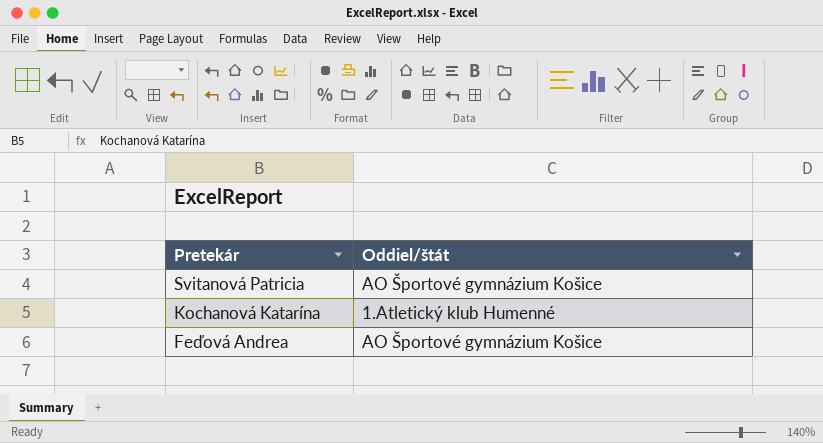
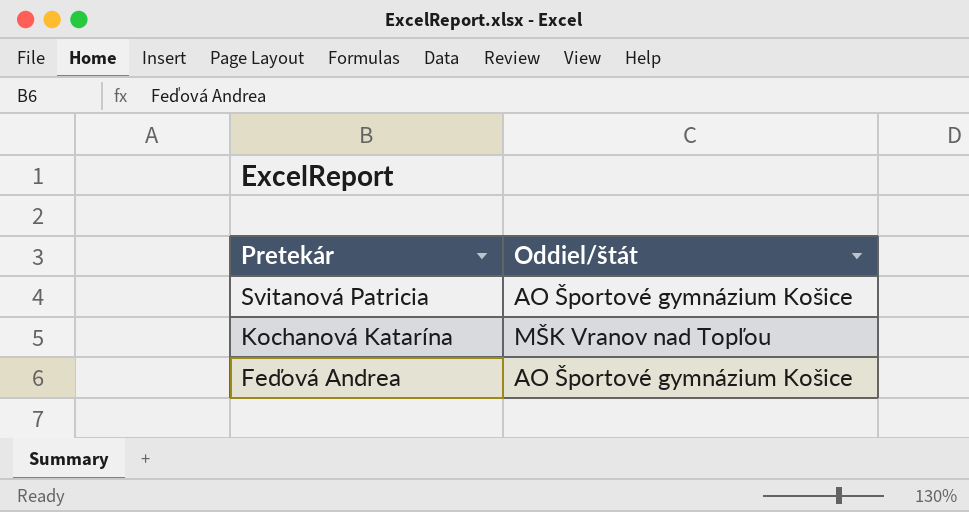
Kochanová Katarína | Oddiel/štát: 1.Atletický klub Humenné -> MŠK Vranov nad Topľou

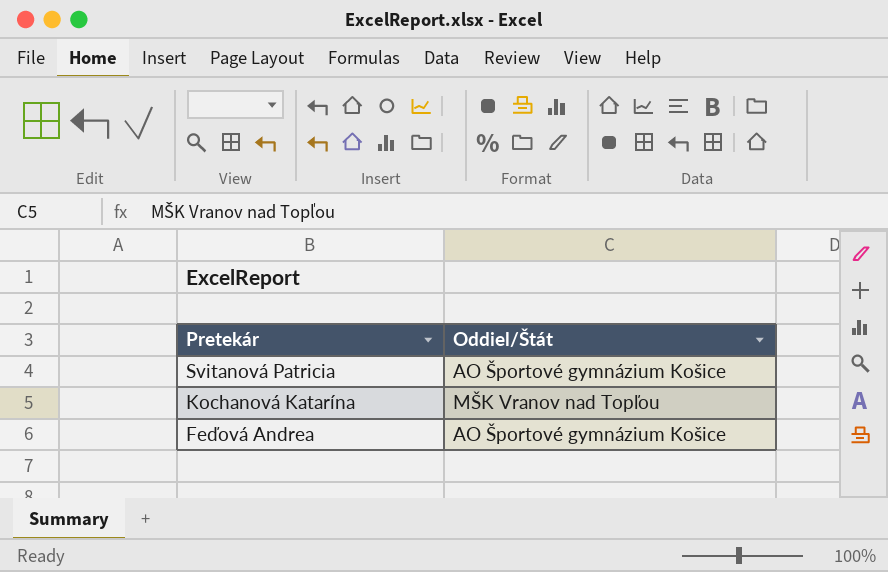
column name: Oddiel/štát -> Oddiel/Štát

